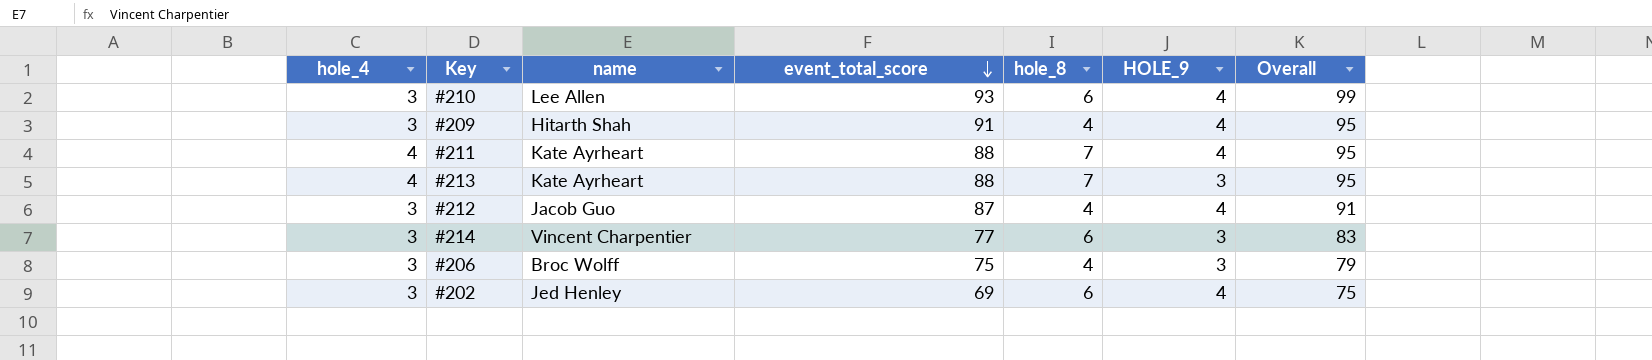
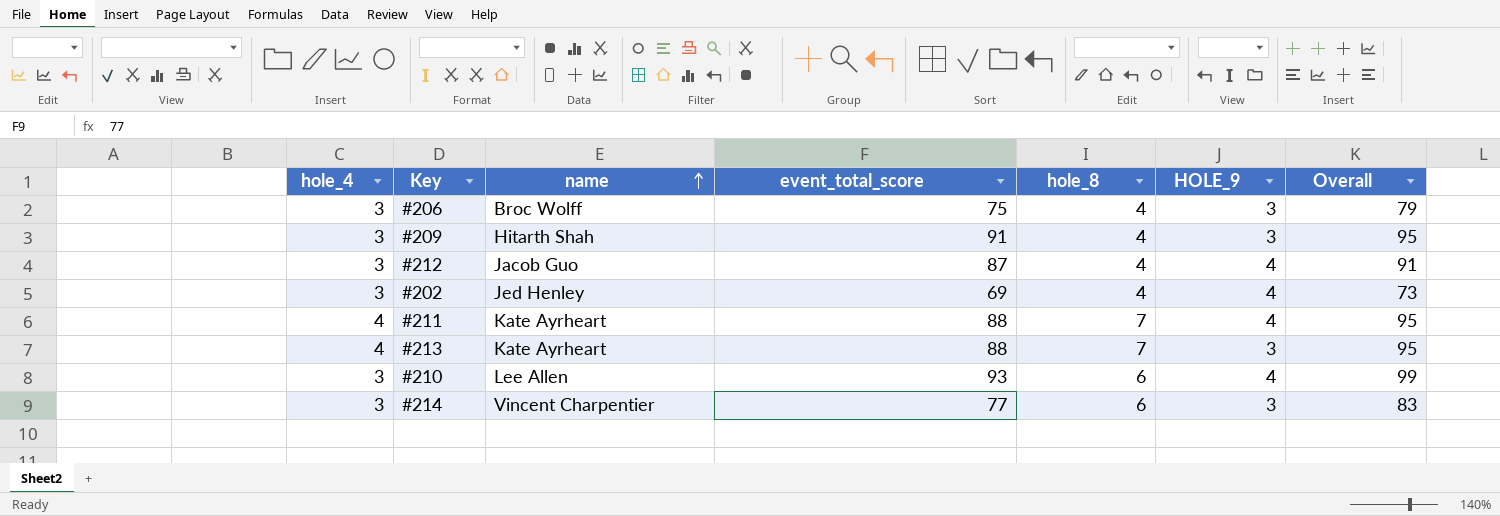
row order: event_total_score descending -> name ascending
#209 | HOLE_9: 4 -> 3
#202 | hole_8: 6 -> 4
#202 | Overall: 75 -> 73

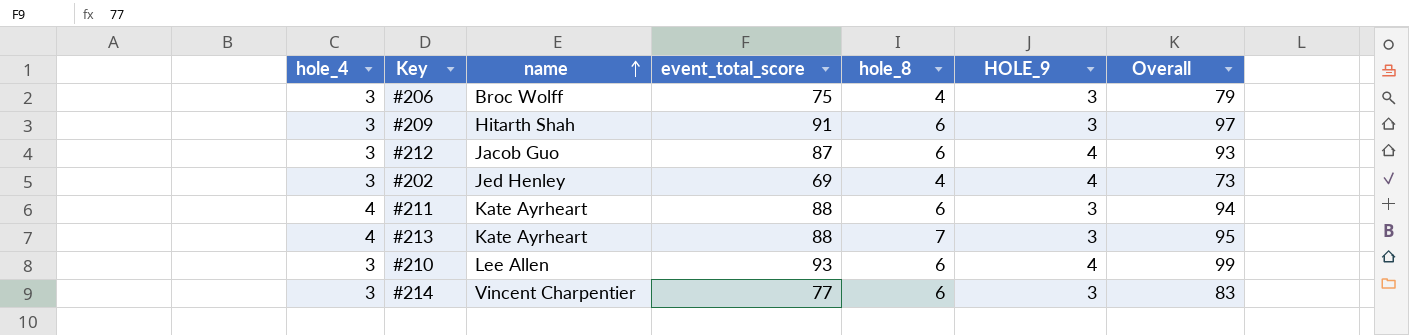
#209 | hole_8: 4 -> 6
#209 | Overall: 95 -> 97
#212 | hole_8: 4 -> 6
#212 | Overall: 91 -> 93
#211 | hole_8: 7 -> 6
#211 | HOLE_9: 4 -> 3
#211 | Overall: 95 -> 94

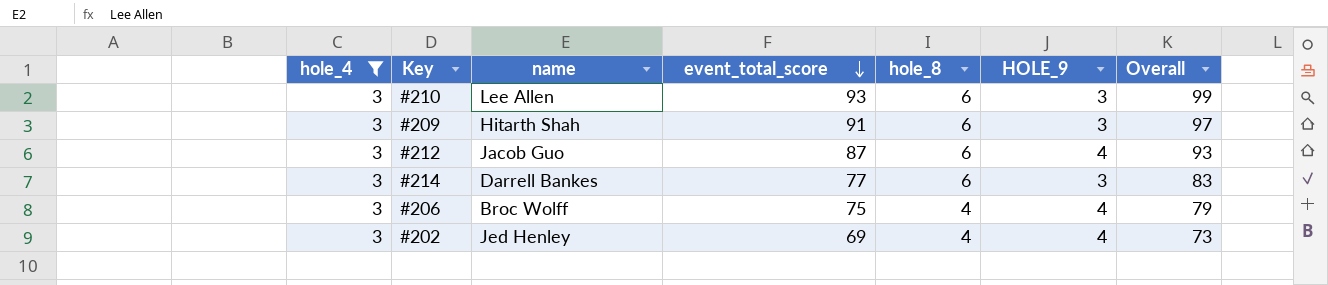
filter: none -> hole_4 = 3
row order: name ascending -> event_total_score descending
#210 | HOLE_9: 4 -> 3
#214 | name: Vincent Charpentier -> Darrell Bankes
#206 | HOLE_9: 3 -> 4

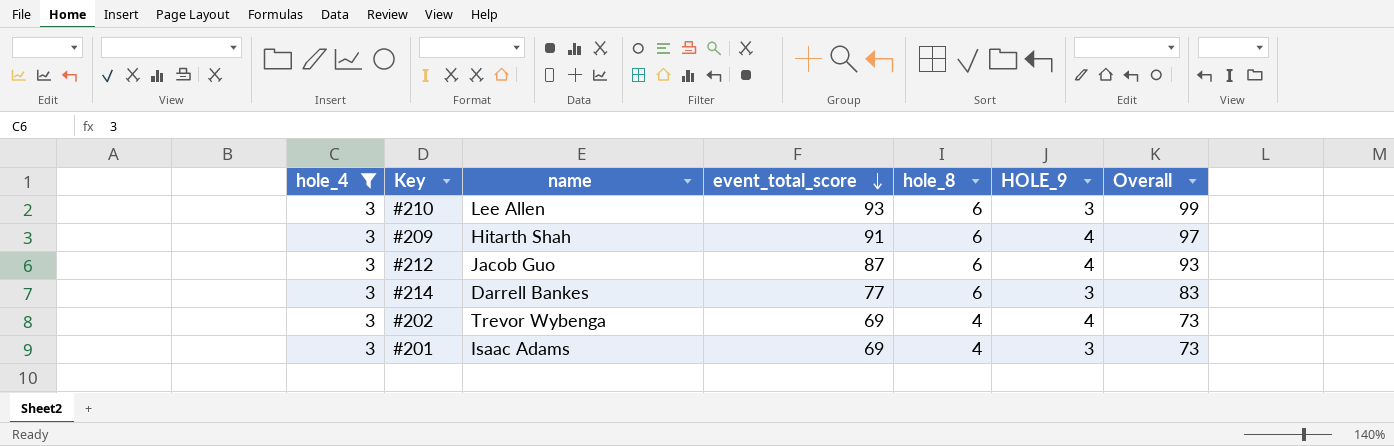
row #206: 3 | Broc Wolff | 75 | 4 | 4 | 79 -> none
#209 | HOLE_9: 3 -> 4
#202 | name: Jed Henley -> Trevor Wybenga
row #201: none -> 3 | Isaac Adams | 69 | 4 | 3 | 73

